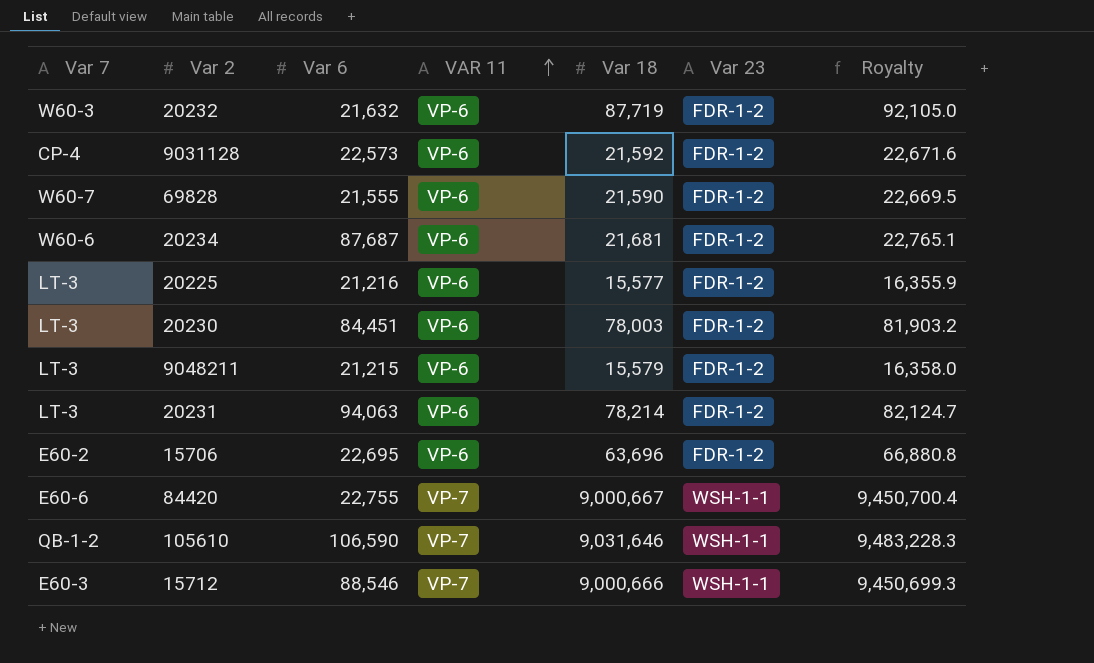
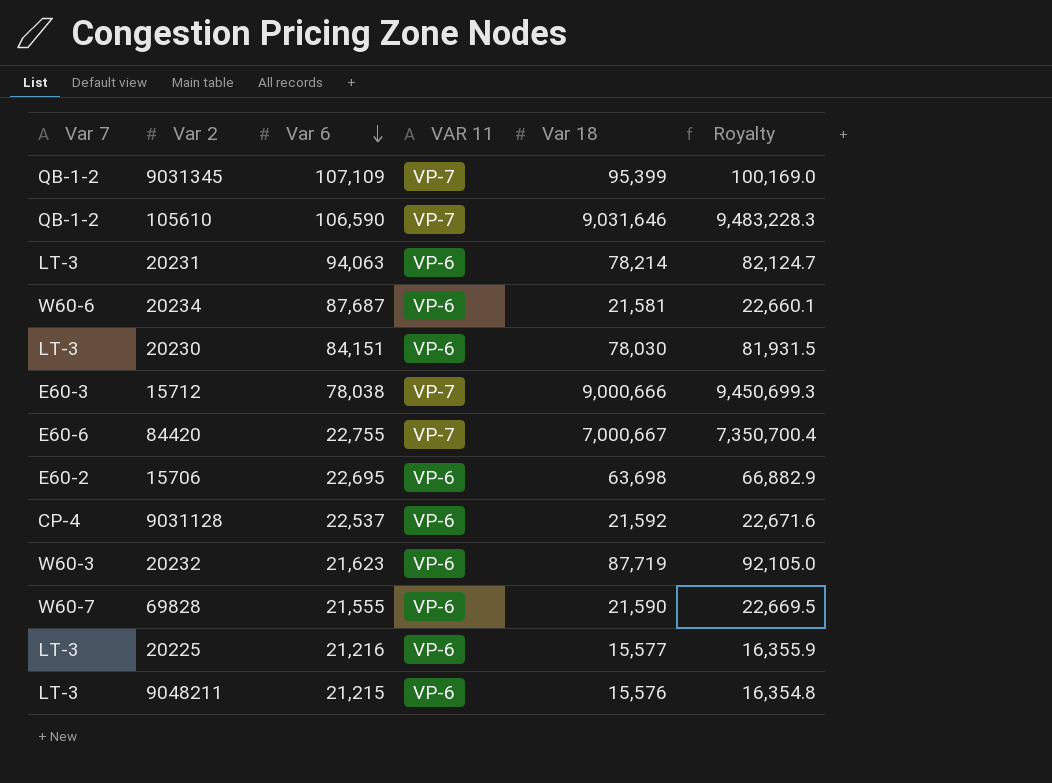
row order: VAR 11 ascending -> Var 6 descending
column Var 23 | position: 6 -> none
row 9031345: none -> QB-1-2 | 107,109 | VP-7 | 95,399 | 100,169.0
20234 | Var 18: 21,681 -> 21,581
20234 | Royalty: 22,765.1 -> 22,660.1
20230 | Var 6: 84,451 -> 84,151
20230 | Var 18: 78,003 -> 78,030
20230 | Royalty: 81,903.2 -> 81,931.5
15712 | Var 6: 88,546 -> 78,038
84420 | Var 18: 9,000,667 -> 7,000,667
84420 | Royalty: 9,450,700.4 -> 7,350,700.4
15706 | Var 18: 63,696 -> 63,698
15706 | Royalty: 66,880.8 -> 66,882.9
9031128 | Var 6: 22,573 -> 22,537
20232 | Var 6: 21,632 -> 21,623
9048211 | Var 18: 15,579 -> 15,576
9048211 | Royalty: 16,358.0 -> 16,354.8

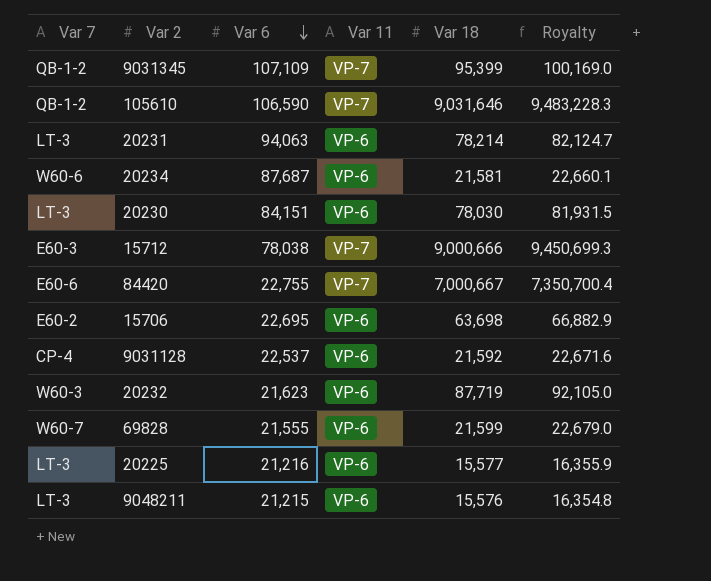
column name: VAR 11 -> Var 11
69828 | Var 18: 21,590 -> 21,599
69828 | Royalty: 22,669.5 -> 22,679.0

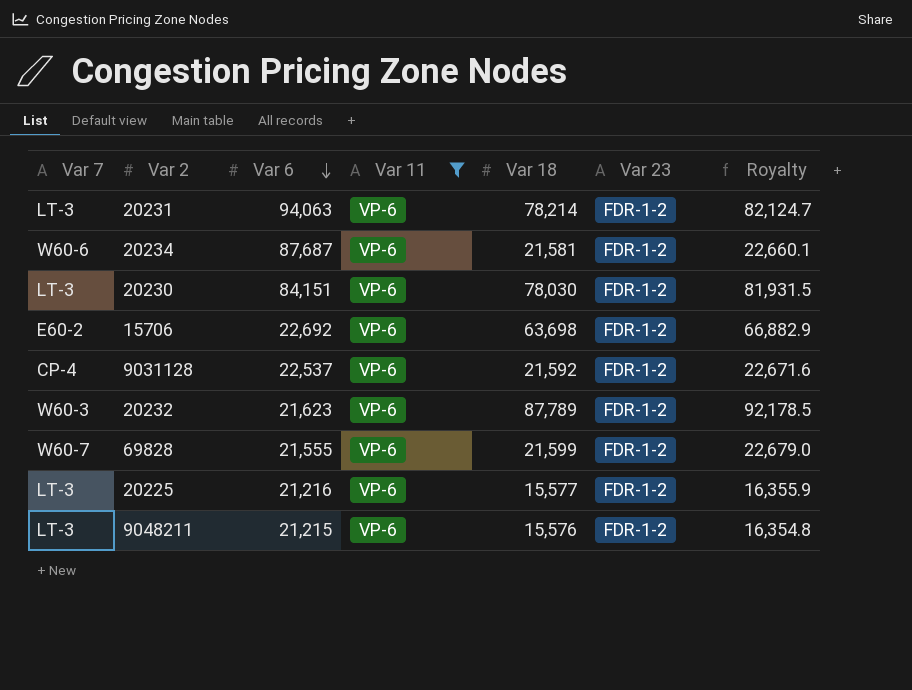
filter: none -> Var 11 = VP-6
column Var 23 | position: none -> 6
15706 | Var 6: 22,695 -> 22,692
20232 | Var 18: 87,719 -> 87,789
20232 | Royalty: 92,105.0 -> 92,178.5

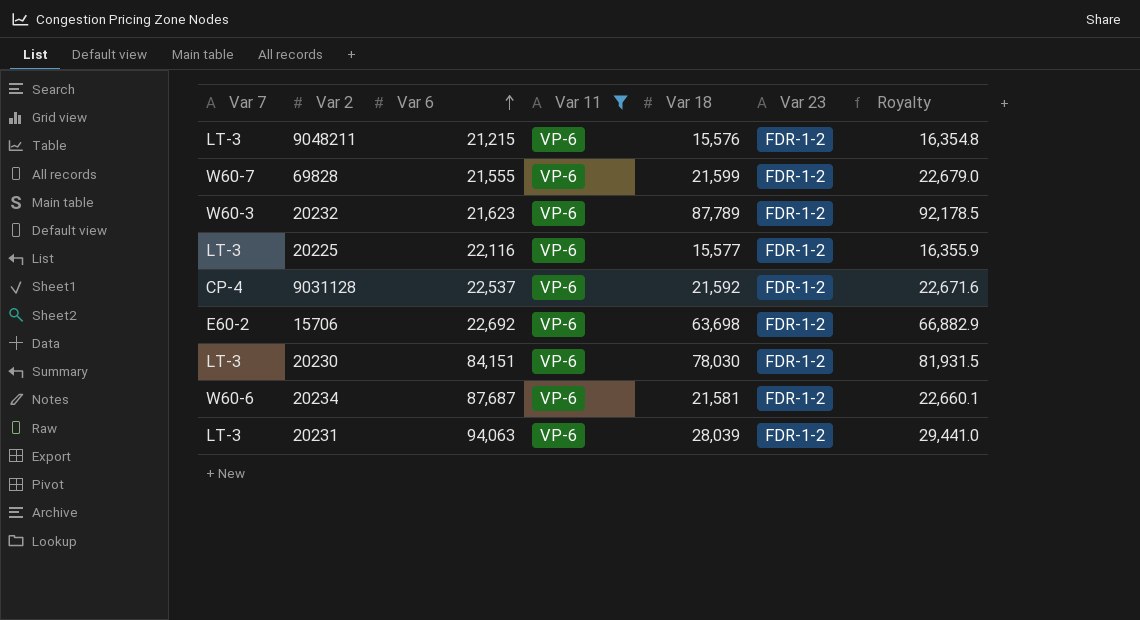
row order: Var 6 descending -> Var 6 ascending
20225 | Var 6: 21,216 -> 22,116
20231 | Var 18: 78,214 -> 28,039
20231 | Royalty: 82,124.7 -> 29,441.0

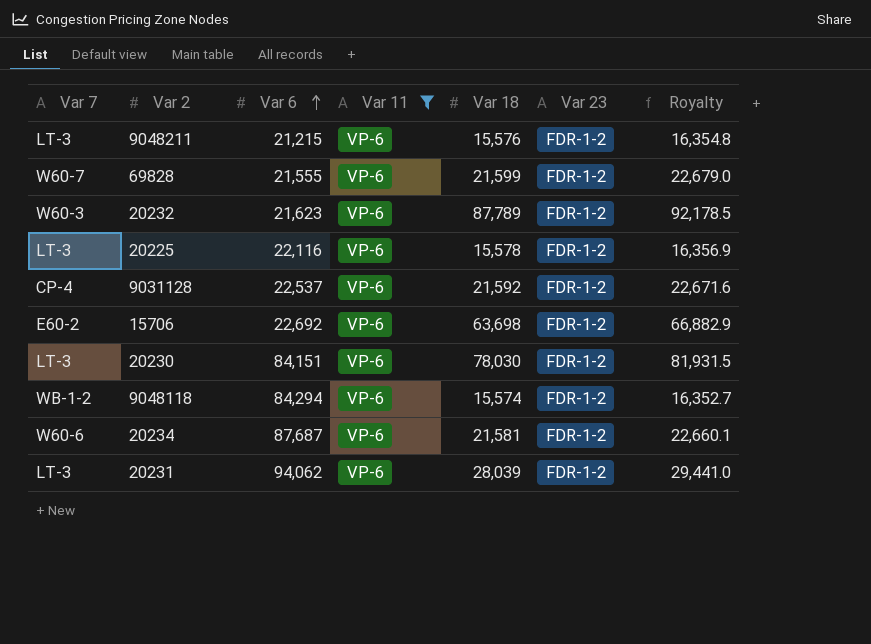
20225 | Var 18: 15,577 -> 15,578
20225 | Royalty: 16,355.9 -> 16,356.9
row 9048118: none -> WB-1-2 | 84,294 | VP-6 | 15,574 | FDR-1-2 | 16,352.7
20231 | Var 6: 94,063 -> 94,062

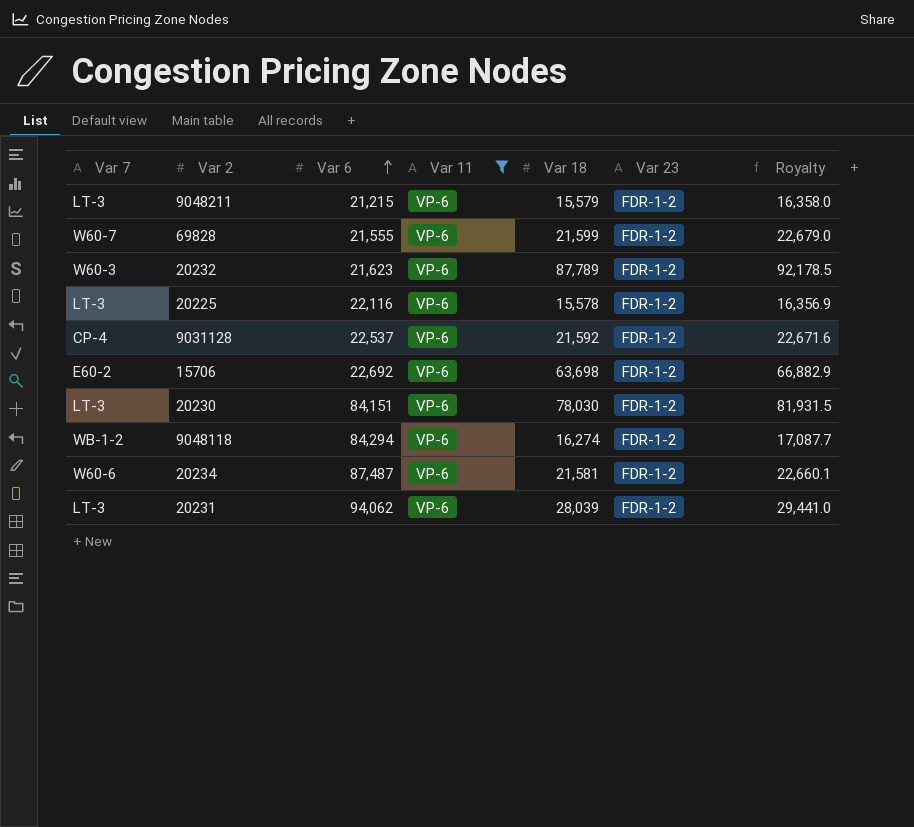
9048211 | Var 18: 15,576 -> 15,579
9048211 | Royalty: 16,354.8 -> 16,358.0
9048118 | Var 18: 15,574 -> 16,274
9048118 | Royalty: 16,352.7 -> 17,087.7
20234 | Var 6: 87,687 -> 87,487

